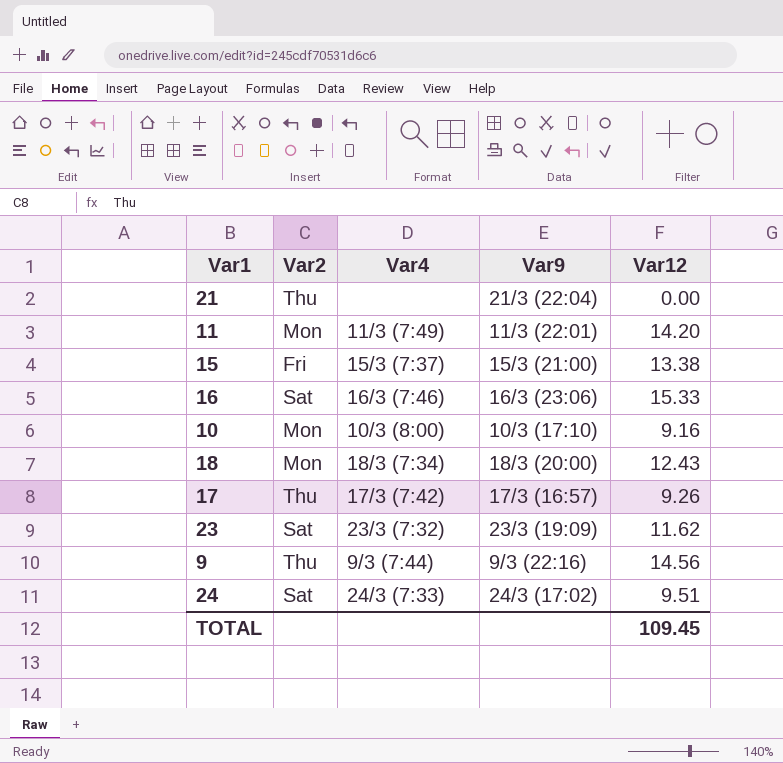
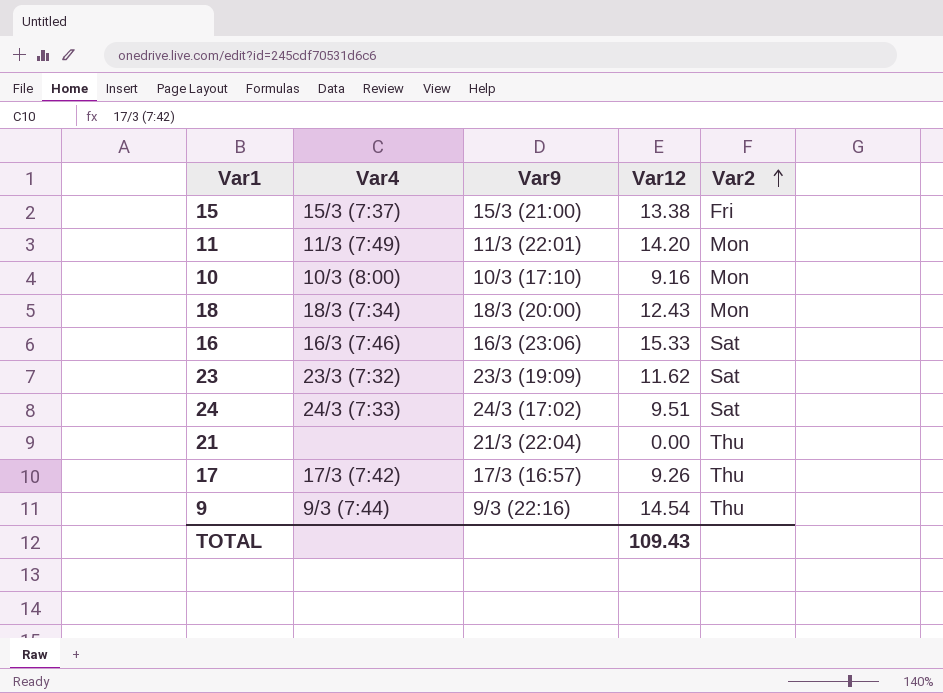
row order: none -> Var2 ascending
column Var2 | position: 2 -> 5
9 | Var12: 14.56 -> 14.54
TOTAL | Var12: 109.45 -> 109.43

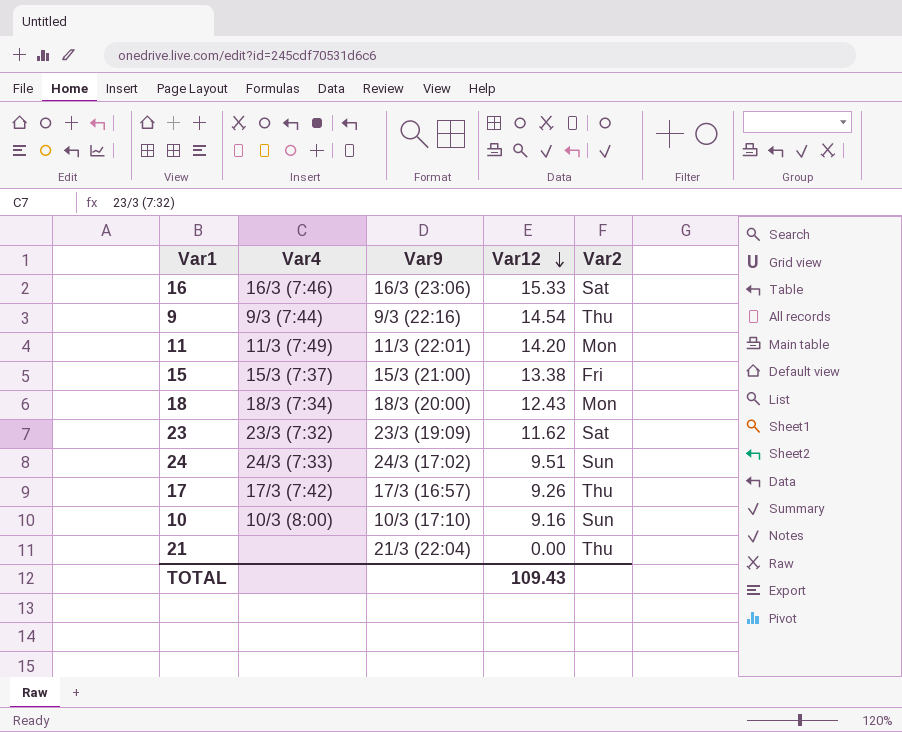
row order: Var2 ascending -> Var12 descending
24 | Var2: Sat -> Sun
10 | Var2: Mon -> Sun

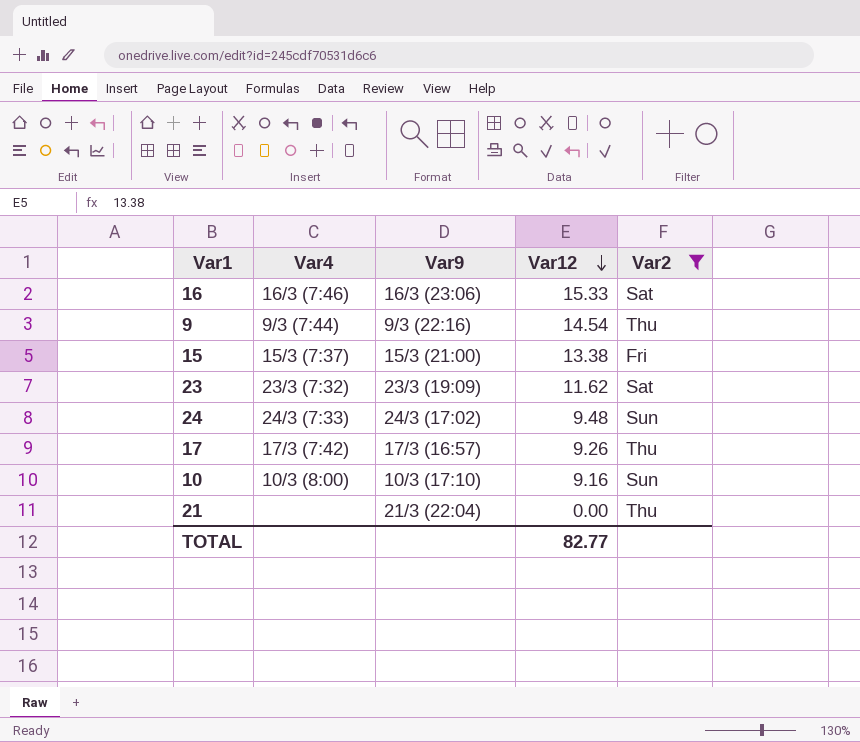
filter: none -> Var2 != Mon
24 | Var12: 9.51 -> 9.48
TOTAL | Var12: 109.43 -> 82.77

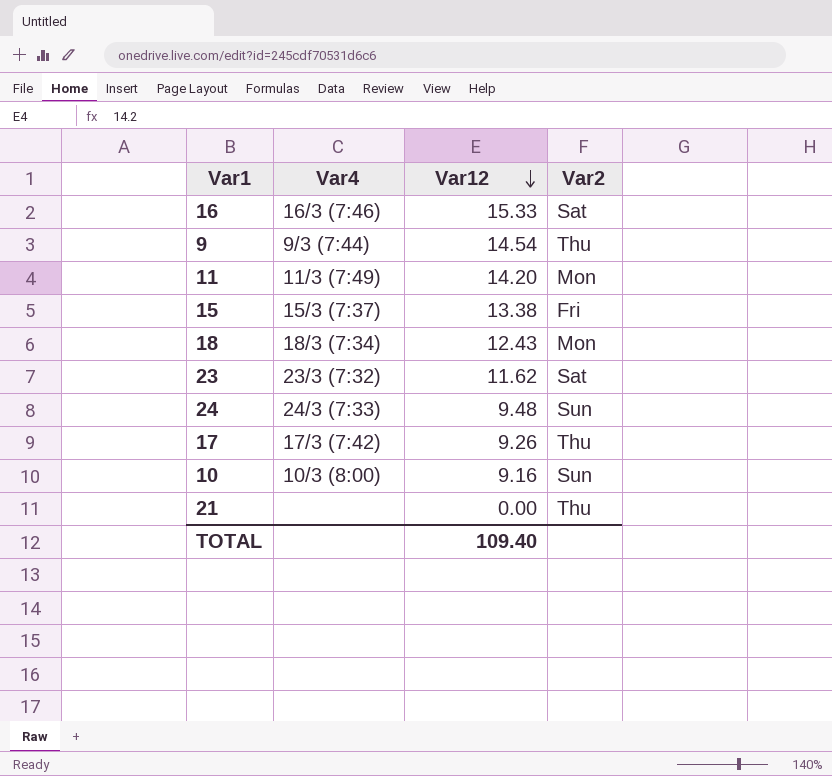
filter: Var2 != Mon -> none
column Var9 | position: 3 -> none
TOTAL | Var12: 82.77 -> 109.40

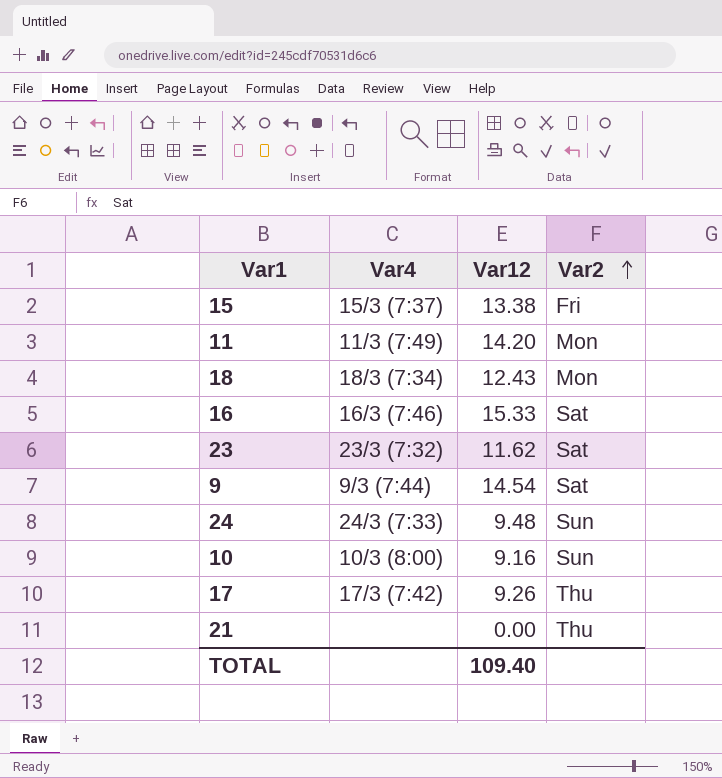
row order: Var12 descending -> Var2 ascending
9 | Var2: Thu -> Sat

